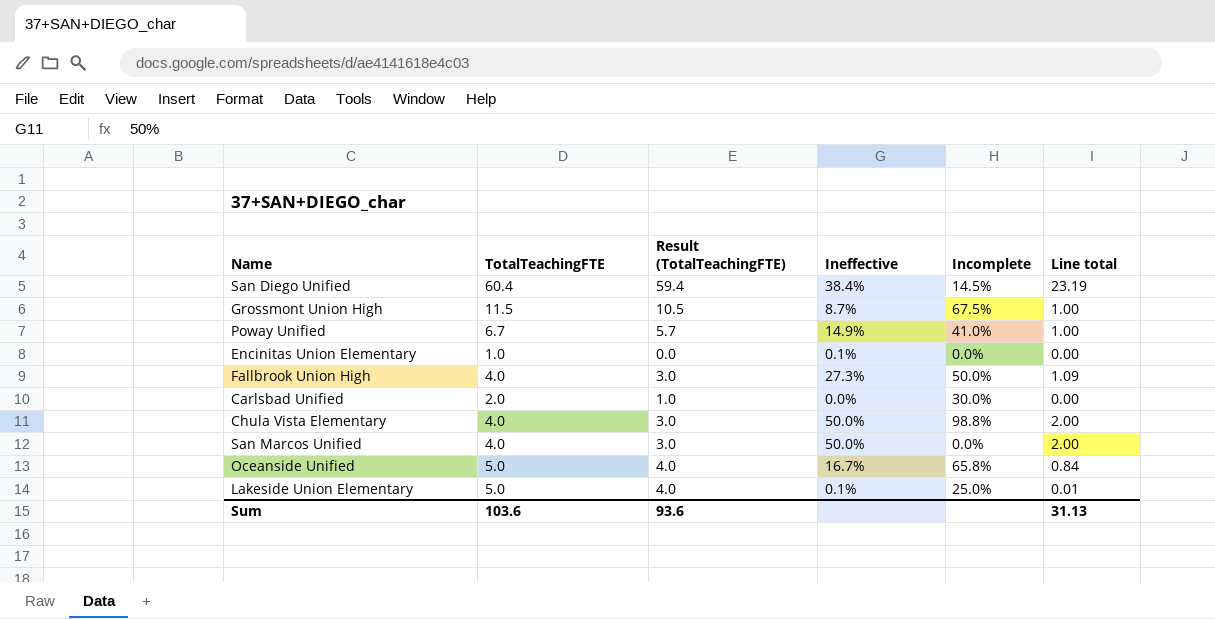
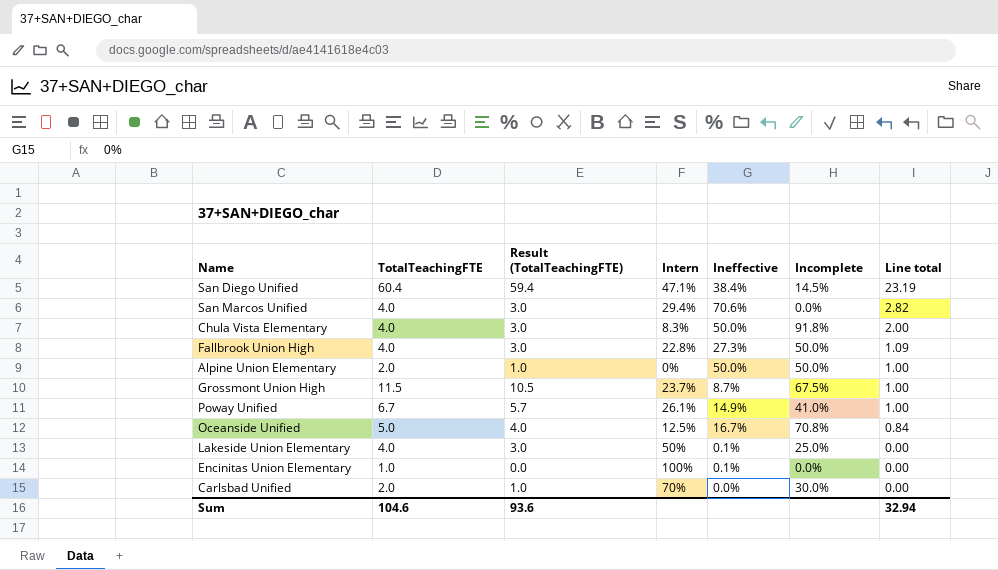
row order: none -> Line total descending
column Intern | position: none -> 4
San Marcos Unified | Ineffective: 50.0% -> 70.6%
San Marcos Unified | Line total: 2.00 -> 2.82
Chula Vista Elementary | Incomplete: 98.8% -> 91.8%
row Alpine Union Elementary: none -> 2.0 | 1.0 | 0% | 50.0% | 50.0% | 1.00
Oceanside Unified | Incomplete: 65.8% -> 70.8%
Lakeside Union Elementary | TotalTeachingFTE: 5.0 -> 4.0
Lakeside Union Elementary | Result (TotalTeachingFTE): 4.0 -> 3.0
Lakeside Union Elementary | Line total: 0.01 -> 0.00
Sum | TotalTeachingFTE: 103.6 -> 104.6
Sum | Line total: 31.13 -> 32.94

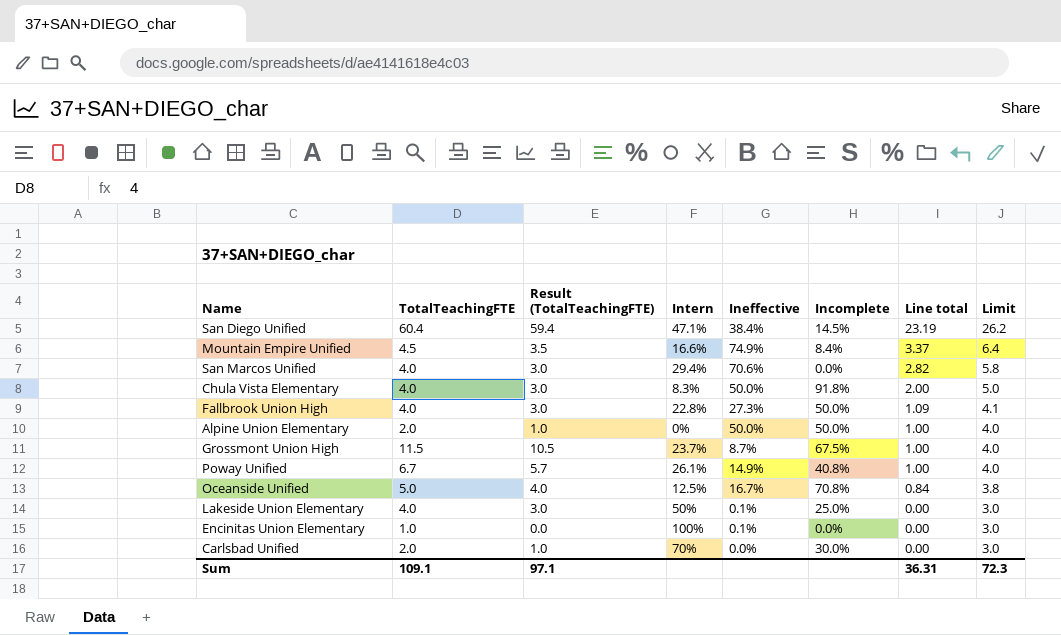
column Limit | formula: none -> [Line total] + 3
row Mountain Empire Unified: none -> 4.5 | 3.5 | 16.6% | 74.9% | 8.4% | 3.37 | 6.4
Poway Unified | Incomplete: 41.0% -> 40.8%
Sum | TotalTeachingFTE: 104.6 -> 109.1
Sum | Result (TotalTeachingFTE): 93.6 -> 97.1
Sum | Line total: 32.94 -> 36.31

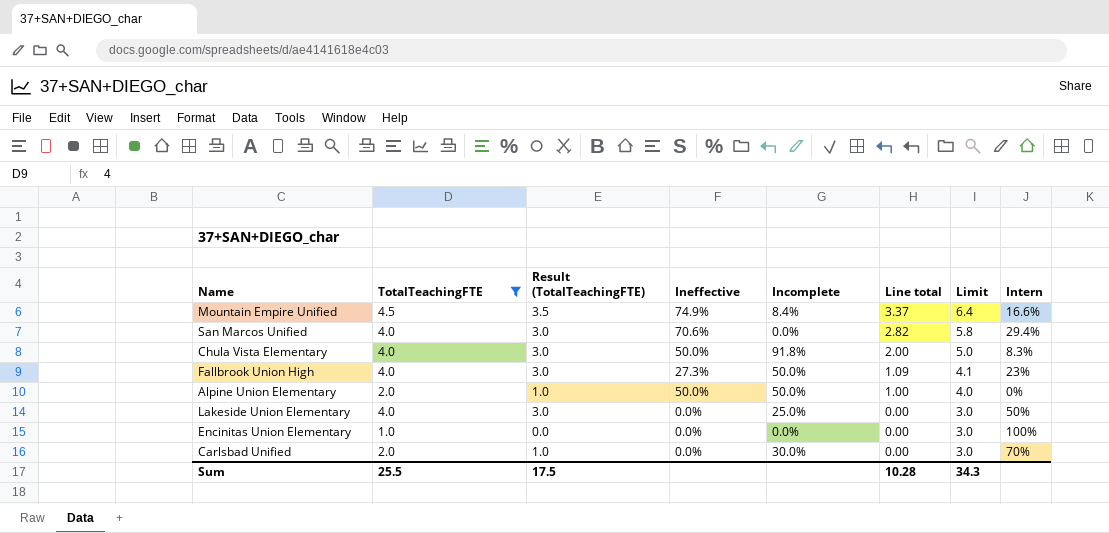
filter: none -> TotalTeachingFTE <= 4.5
column Intern | position: 4 -> 8
Fallbrook Union High | Intern: 22.8% -> 23%
Lakeside Union Elementary | Ineffective: 0.1% -> 0.0%
Encinitas Union Elementary | Ineffective: 0.1% -> 0.0%
Sum | TotalTeachingFTE: 109.1 -> 25.5
Sum | Result (TotalTeachingFTE): 97.1 -> 17.5
Sum | Line total: 36.31 -> 10.28
Sum | Limit: 72.3 -> 34.3

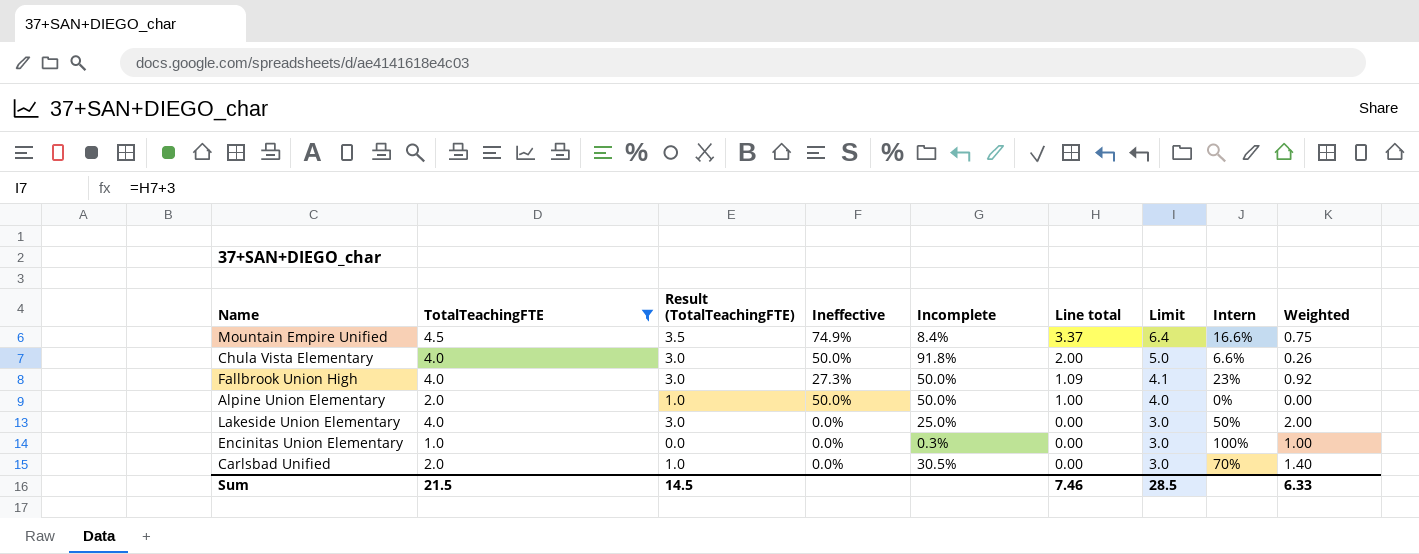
column Weighted | formula: none -> [TotalTeachingFTE] * [Intern]
row San Marcos Unified: 4.0 | 3.0 | 70.6% | 0.0% | 2.82 | 5.8 | 29.4% -> none
Chula Vista Elementary | Intern: 8.3% -> 6.6%
Encinitas Union Elementary | Incomplete: 0.0% -> 0.3%
Carlsbad Unified | Incomplete: 30.0% -> 30.5%
Sum | TotalTeachingFTE: 25.5 -> 21.5
Sum | Result (TotalTeachingFTE): 17.5 -> 14.5
Sum | Line total: 10.28 -> 7.46
Sum | Limit: 34.3 -> 28.5

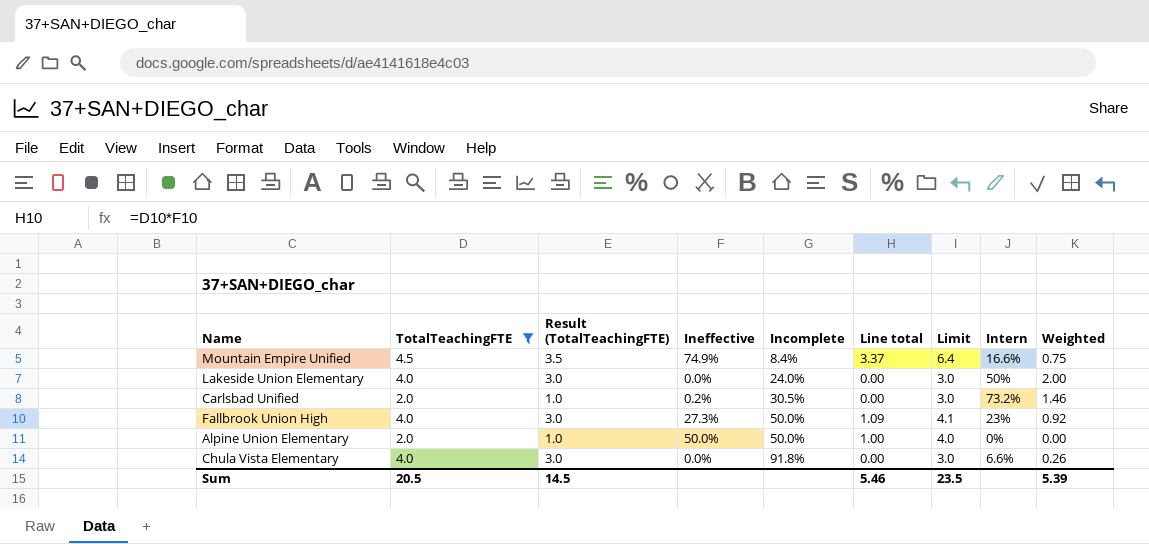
row order: Line total descending -> Incomplete ascending
row Encinitas Union Elementary: 1.0 | 0.0 | 0.0% | 0.3% | 0.00 | 3.0 | 100% | 1.00 -> none
Lakeside Union Elementary | Incomplete: 25.0% -> 24.0%
Carlsbad Unified | Ineffective: 0.0% -> 0.2%
Carlsbad Unified | Intern: 70% -> 73.2%
Carlsbad Unified | Weighted: 1.40 -> 1.46
Chula Vista Elementary | Ineffective: 50.0% -> 0.0%
Chula Vista Elementary | Line total: 2.00 -> 0.00
Chula Vista Elementary | Limit: 5.0 -> 3.0
Sum | TotalTeachingFTE: 21.5 -> 20.5
Sum | Line total: 7.46 -> 5.46
Sum | Limit: 28.5 -> 23.5
Sum | Weighted: 6.33 -> 5.39

